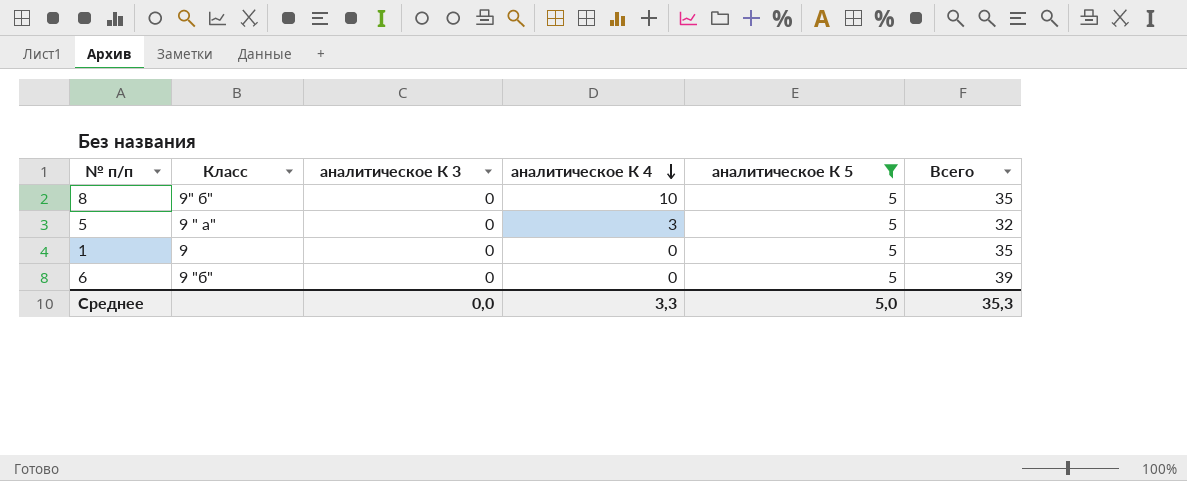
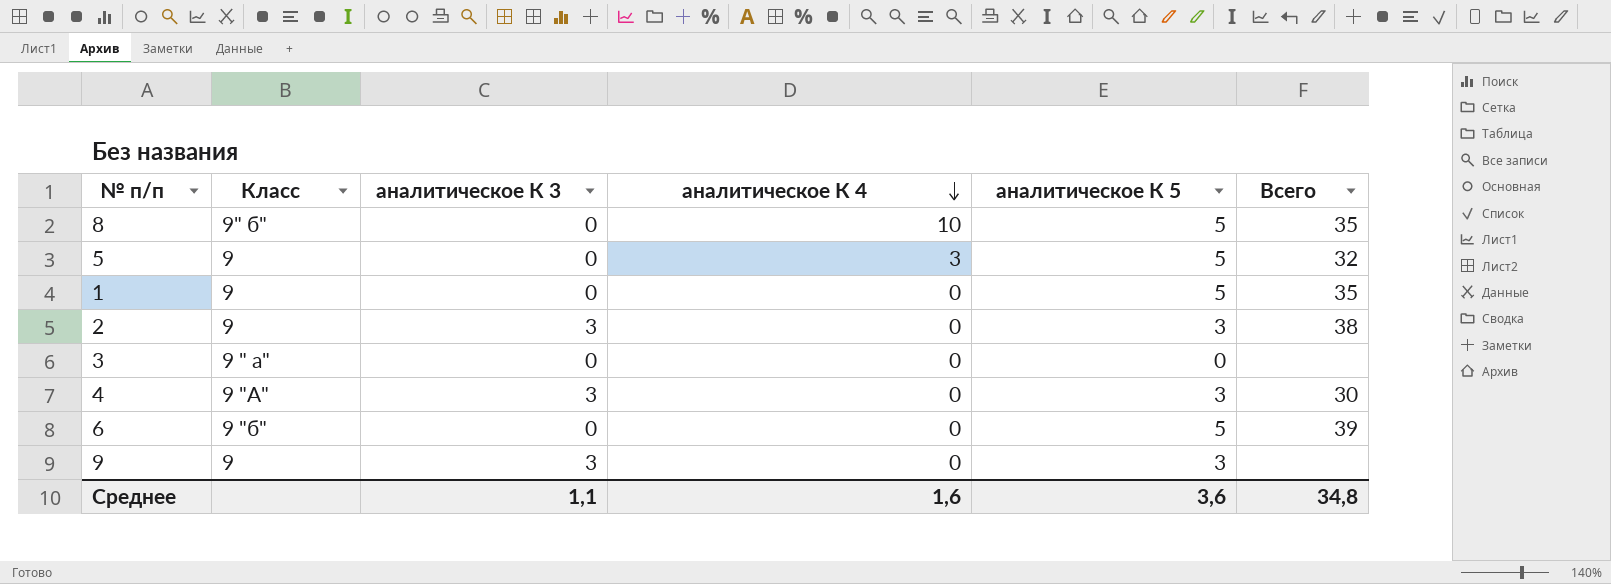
filter: аналитическое К 5 = 5 -> none
5 | Класс: 9 " а" -> 9
Среднее | аналитическое К 3: 0,0 -> 1,1
Среднее | аналитическое К 4: 3,3 -> 1,6
Среднее | аналитическое К 5: 5,0 -> 3,6
Среднее | Всего: 35,3 -> 34,8

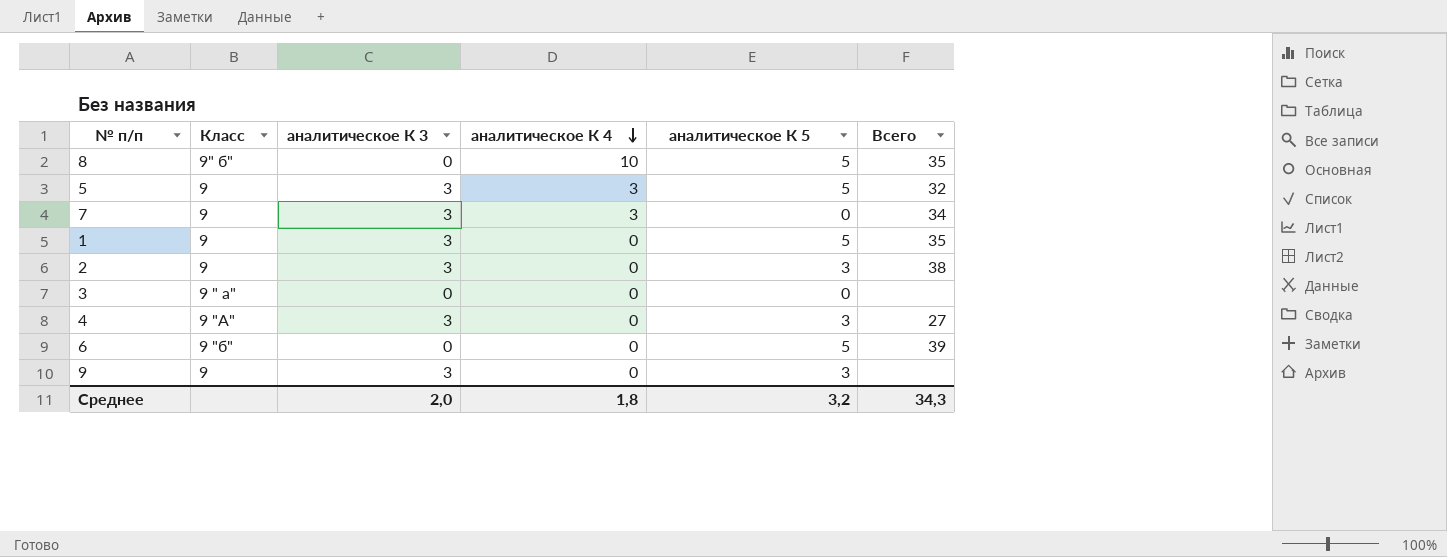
5 | аналитическое К 3: 0 -> 3
row 7: none -> 9 | 3 | 3 | 0 | 34
1 | аналитическое К 3: 0 -> 3
4 | Всего: 30 -> 27
Среднее | аналитическое К 3: 1,1 -> 2,0
Среднее | аналитическое К 4: 1,6 -> 1,8
Среднее | аналитическое К 5: 3,6 -> 3,2
Среднее | Всего: 34,8 -> 34,3

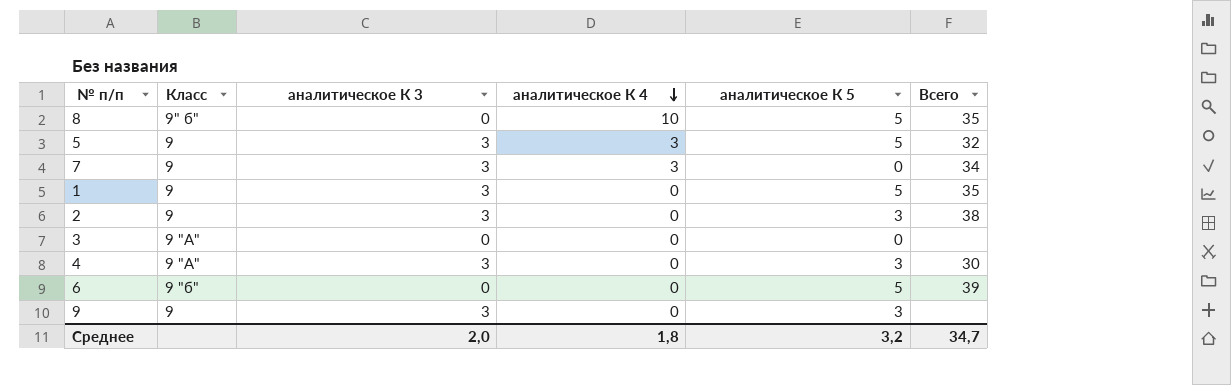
3 | Класс: 9 " а" -> 9 "А"
4 | Всего: 27 -> 30
Среднее | Всего: 34,3 -> 34,7

